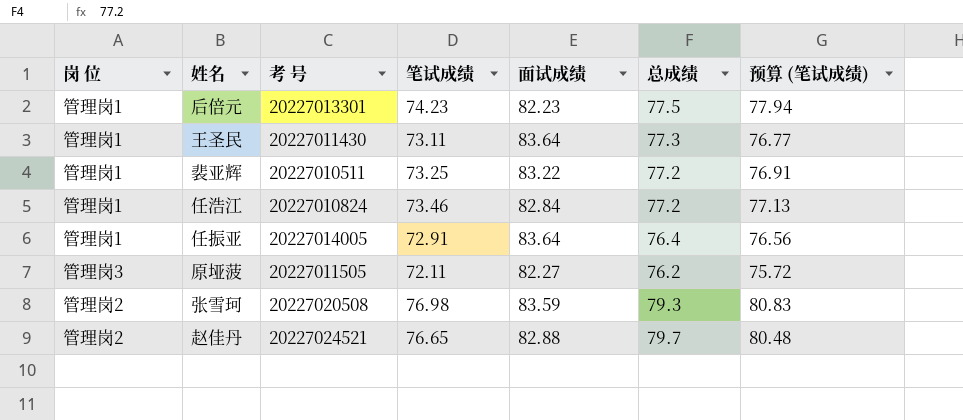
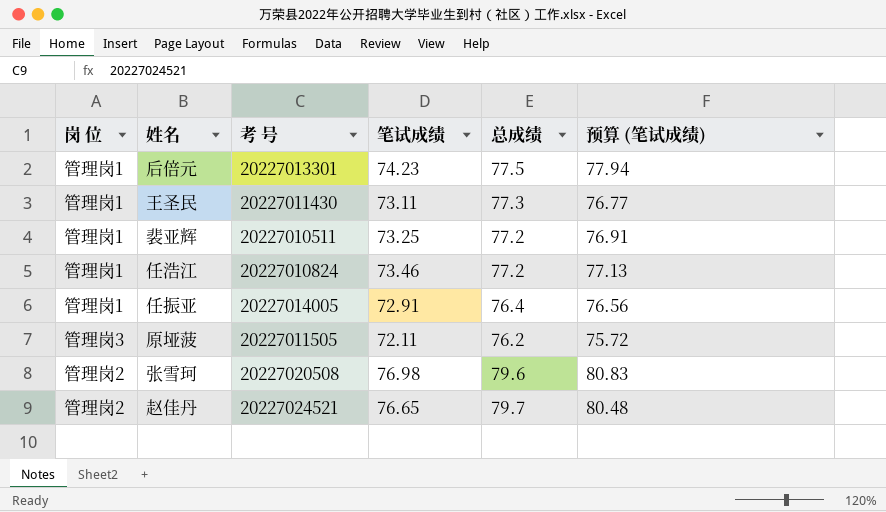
column 面试成绩 | position: 5 -> none
张雪珂 | 总成绩: 79.3 -> 79.6

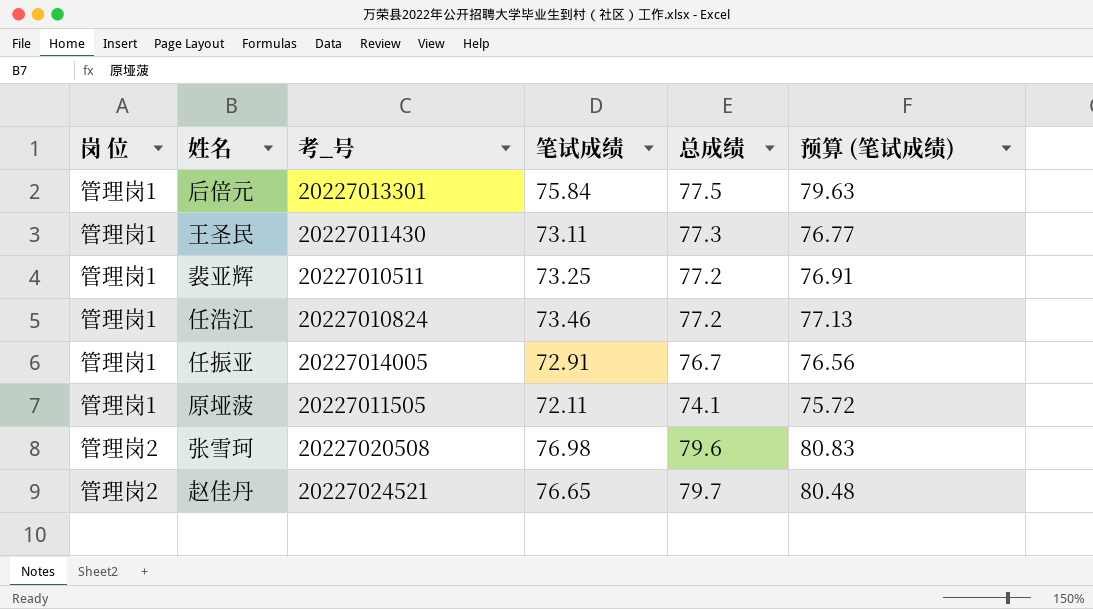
column name: 考 号 -> 考_号
后倍元 | 笔试成绩: 74.23 -> 75.84
后倍元 | 预算 (笔试成绩): 77.94 -> 79.63
任振亚 | 总成绩: 76.4 -> 76.7
原垭菠 | 岗 位: 管理岗3 -> 管理岗1
原垭菠 | 总成绩: 76.2 -> 74.1

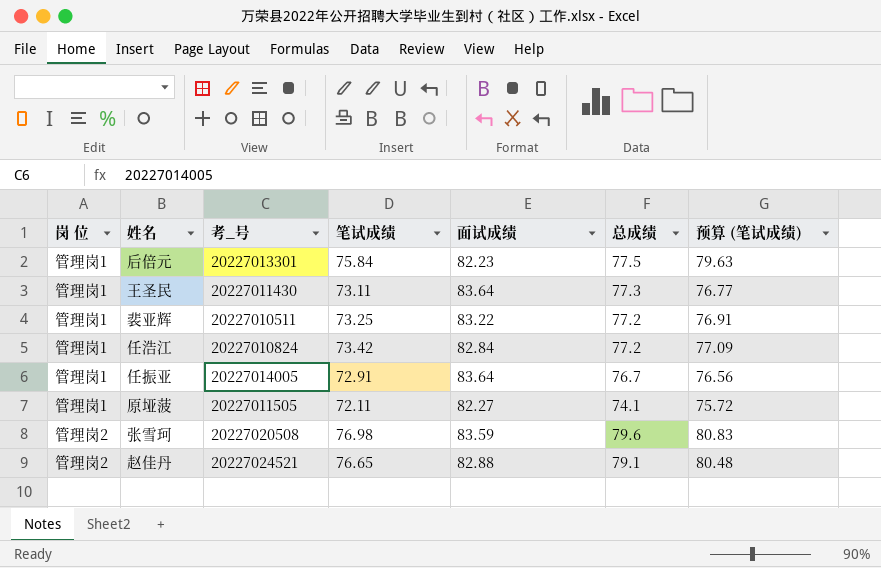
column 面试成绩 | position: none -> 5
任浩江 | 笔试成绩: 73.46 -> 73.42
任浩江 | 预算 (笔试成绩): 77.13 -> 77.09
赵佳丹 | 总成绩: 79.7 -> 79.1

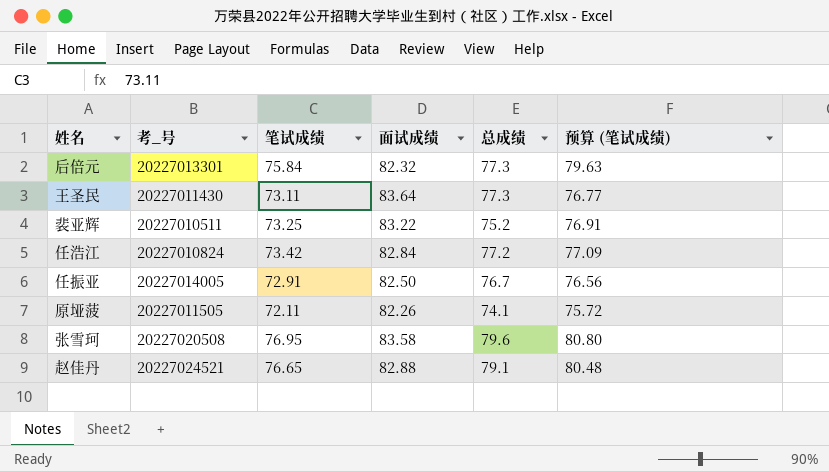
column 岗 位 | position: 1 -> none
后倍元 | 面试成绩: 82.23 -> 82.32
后倍元 | 总成绩: 77.5 -> 77.3
裴亚辉 | 总成绩: 77.2 -> 75.2
任振亚 | 面试成绩: 83.64 -> 82.50
原垭菠 | 面试成绩: 82.27 -> 82.26
张雪珂 | 笔试成绩: 76.98 -> 76.95
张雪珂 | 面试成绩: 83.59 -> 83.58
张雪珂 | 预算 (笔试成绩): 80.83 -> 80.80

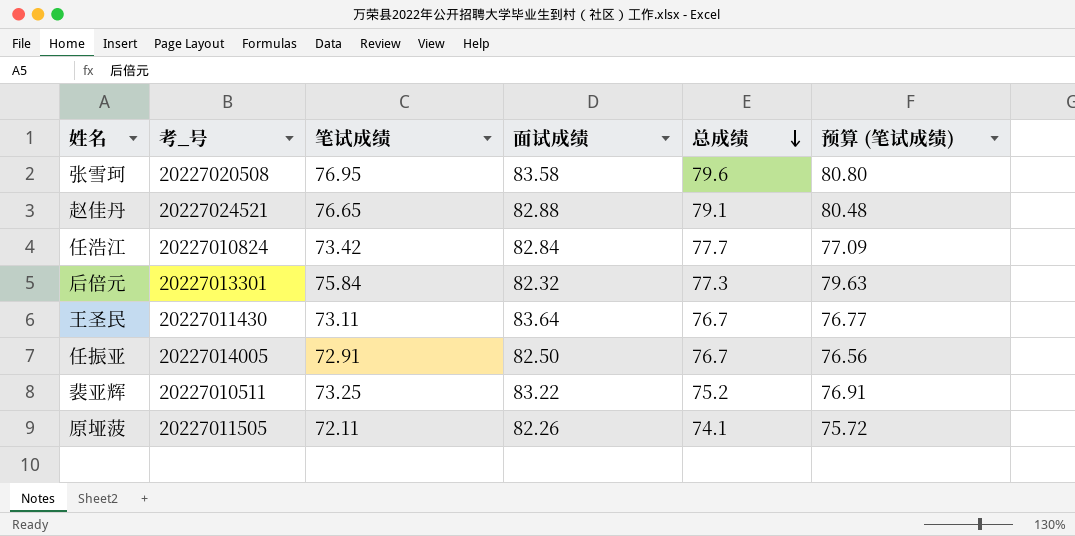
row order: none -> 总成绩 descending
任浩江 | 总成绩: 77.2 -> 77.7
王圣民 | 总成绩: 77.3 -> 76.7

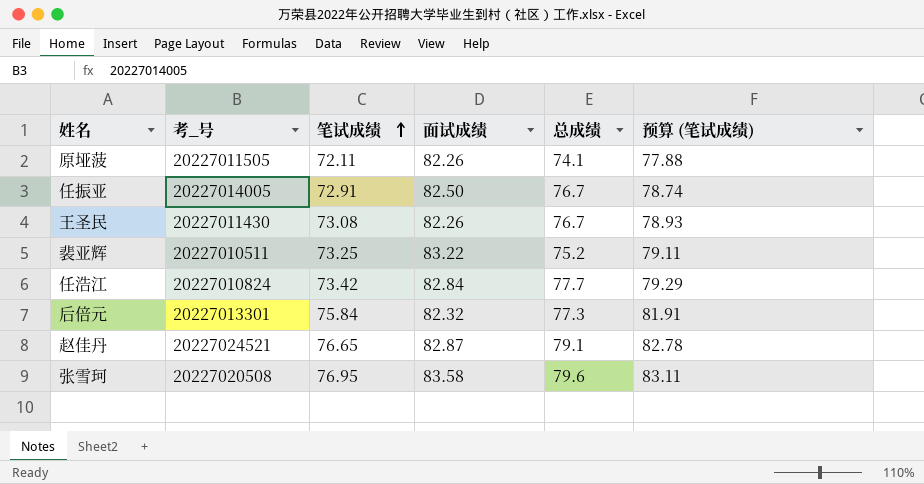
row order: 总成绩 descending -> 笔试成绩 ascending
column 预算 (笔试成绩) | formula: [笔试成绩] * 1.05 -> [笔试成绩] * 1.08
王圣民 | 笔试成绩: 73.11 -> 73.08
王圣民 | 面试成绩: 83.64 -> 82.26
赵佳丹 | 面试成绩: 82.88 -> 82.87

